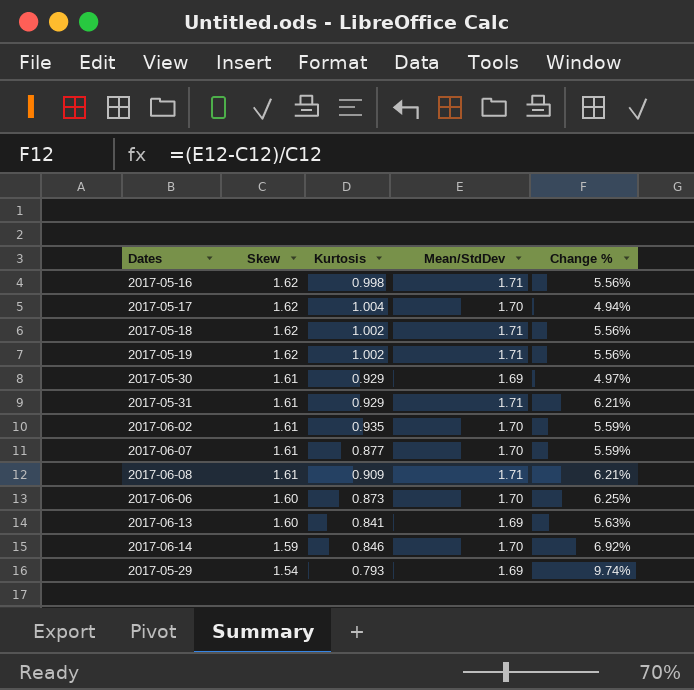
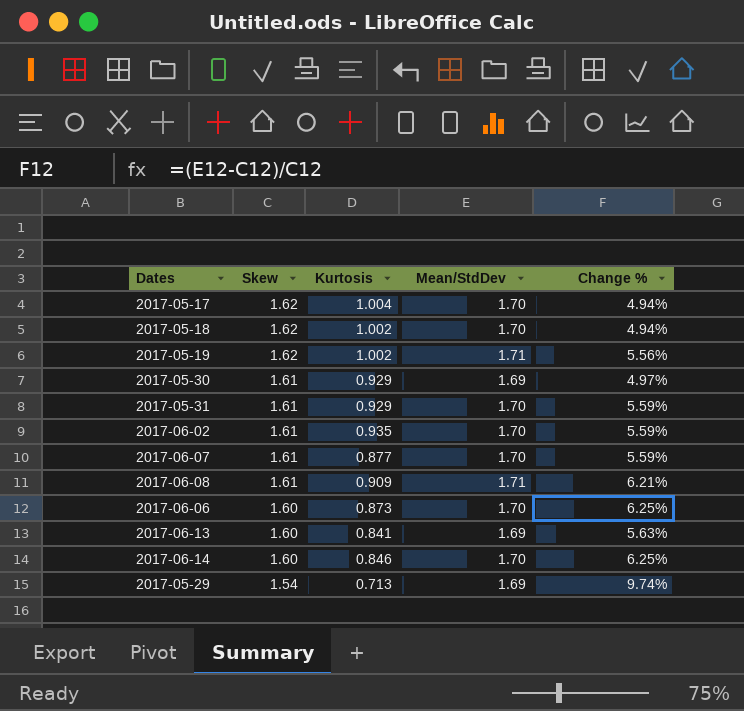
row 2017-05-16: 1.62 | 0.998 | 1.71 | 5.56% -> none
2017-05-18 | Mean/StdDev: 1.71 -> 1.70
2017-05-18 | Change %: 5.56% -> 4.94%
2017-05-31 | Mean/StdDev: 1.71 -> 1.70
2017-05-31 | Change %: 6.21% -> 5.59%
2017-06-14 | Skew: 1.59 -> 1.60
2017-06-14 | Change %: 6.92% -> 6.25%
2017-05-29 | Kurtosis: 0.793 -> 0.713

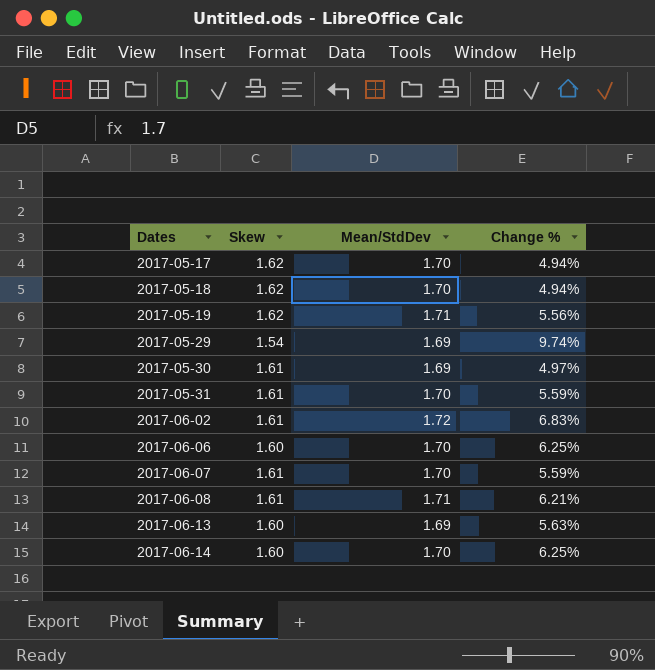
row order: Skew descending -> Dates ascending
column Kurtosis | position: 3 -> none
2017-06-02 | Mean/StdDev: 1.70 -> 1.72
2017-06-02 | Change %: 5.59% -> 6.83%

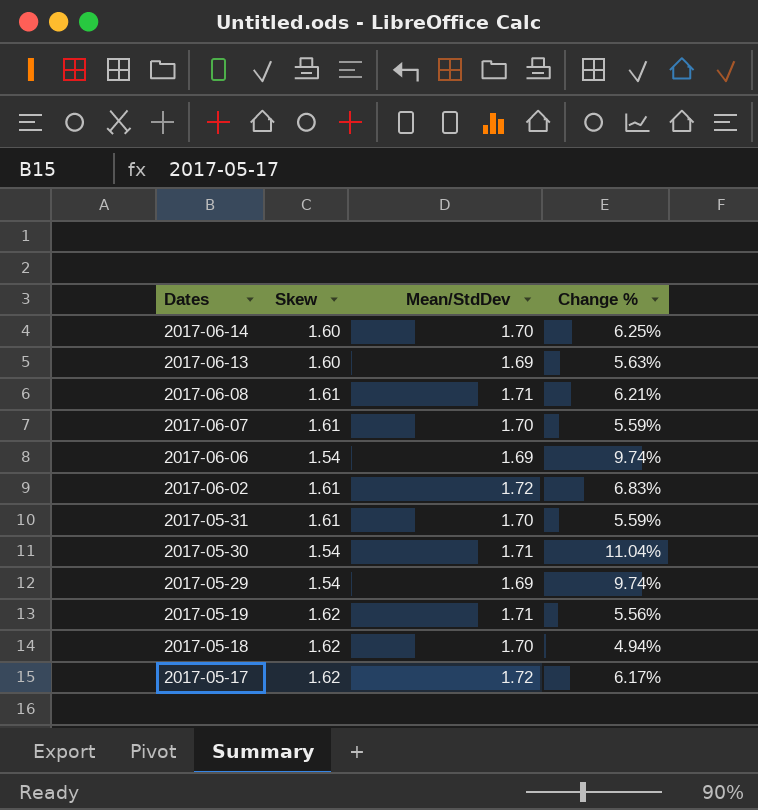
row order: Dates ascending -> Dates descending
2017-06-06 | Skew: 1.60 -> 1.54
2017-06-06 | Mean/StdDev: 1.70 -> 1.69
2017-06-06 | Change %: 6.25% -> 9.74%
2017-05-30 | Skew: 1.61 -> 1.54
2017-05-30 | Mean/StdDev: 1.69 -> 1.71
2017-05-30 | Change %: 4.97% -> 11.04%
2017-05-17 | Mean/StdDev: 1.70 -> 1.72
2017-05-17 | Change %: 4.94% -> 6.17%

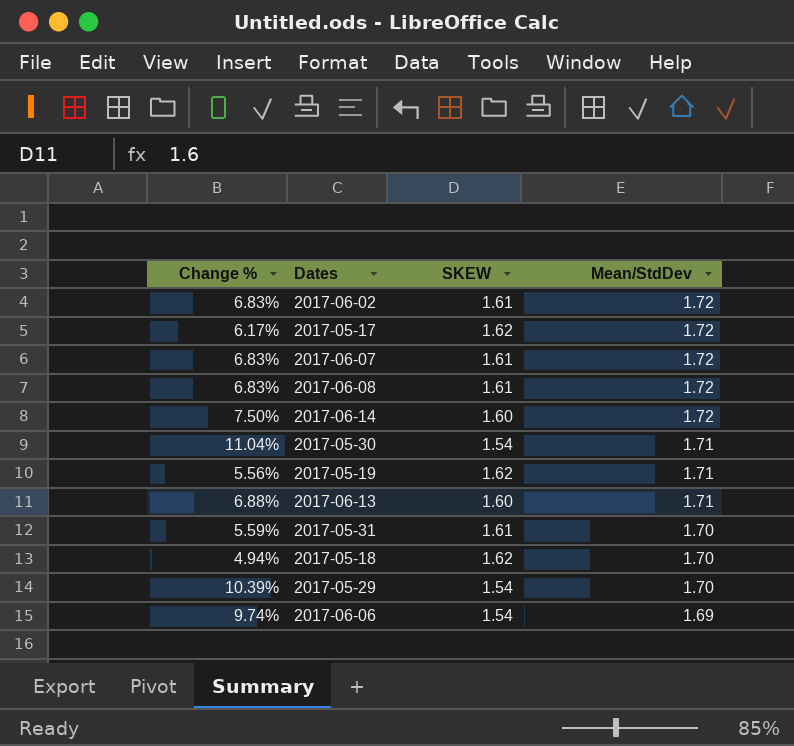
row order: Dates descending -> Mean/StdDev descending
column Change % | position: 4 -> 1
column name: Skew -> SKEW
2017-06-07 | Change %: 5.59% -> 6.83%
2017-06-07 | Mean/StdDev: 1.70 -> 1.72
2017-06-08 | Change %: 6.21% -> 6.83%
2017-06-08 | Mean/StdDev: 1.71 -> 1.72
2017-06-14 | Change %: 6.25% -> 7.50%
2017-06-14 | Mean/StdDev: 1.70 -> 1.72
2017-06-13 | Change %: 5.63% -> 6.88%
2017-06-13 | Mean/StdDev: 1.69 -> 1.71
2017-05-29 | Change %: 9.74% -> 10.39%
2017-05-29 | Mean/StdDev: 1.69 -> 1.70

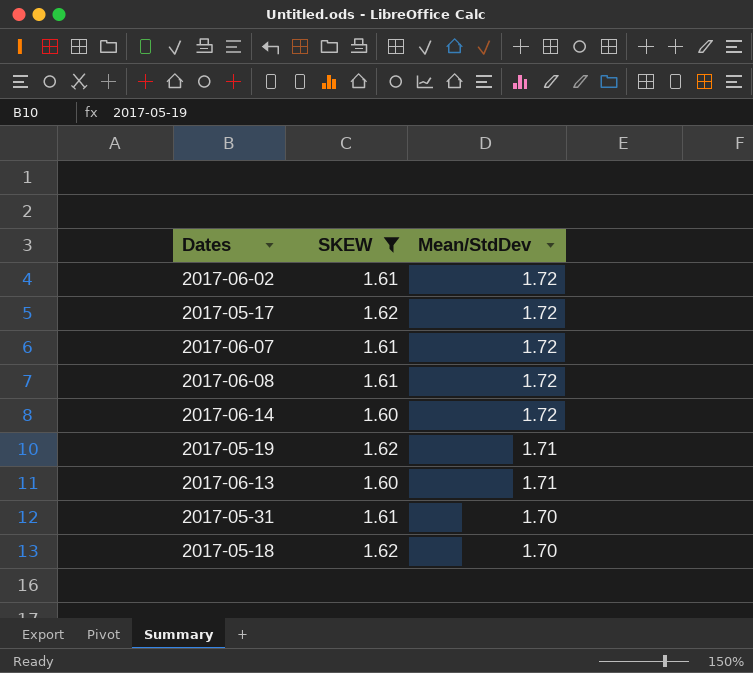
filter: none -> SKEW != 1.54
column Change % | formula: ([Mean/StdDev] - [SKEW]) / [SKEW] -> none

